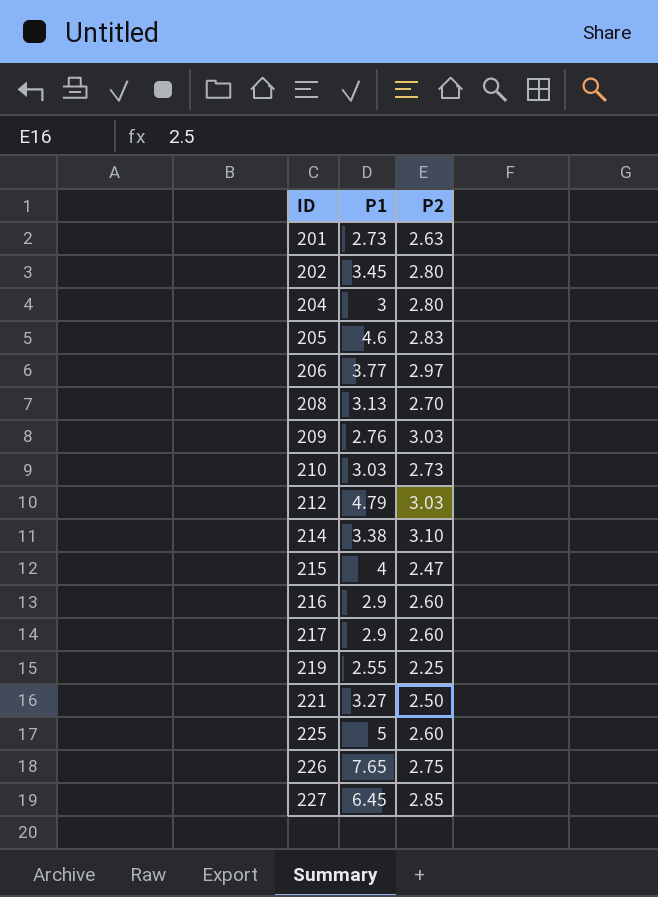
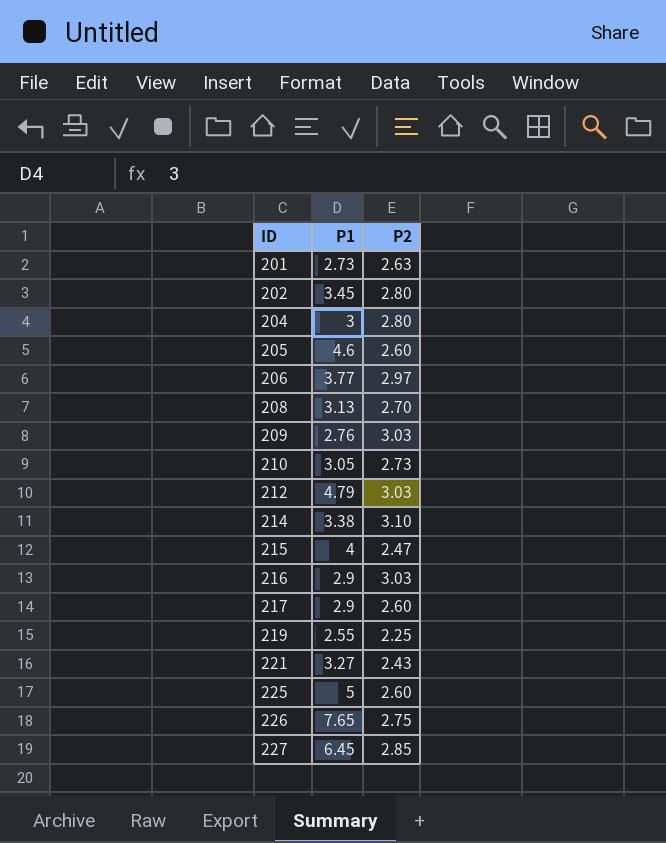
205 | P2: 2.83 -> 2.60
210 | P1: 3.03 -> 3.05
216 | P2: 2.60 -> 3.03
221 | P2: 2.50 -> 2.43

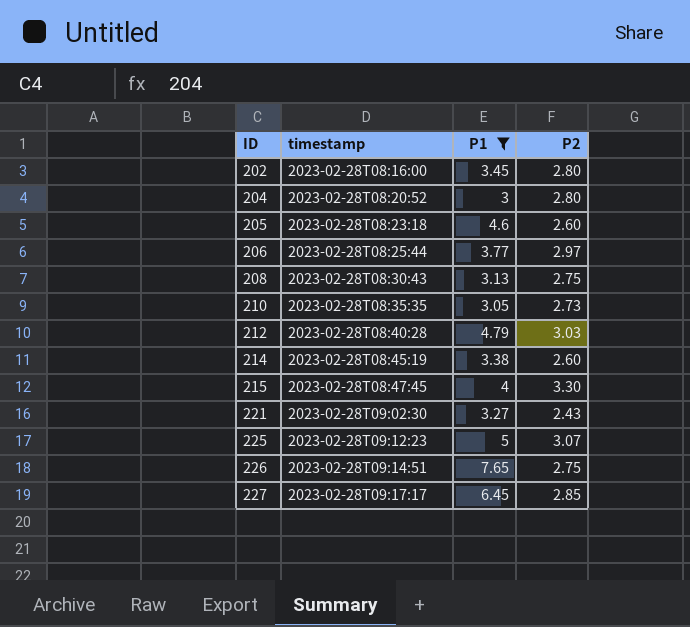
filter: none -> P1 >= 3
column timestamp | position: none -> 2
208 | P2: 2.70 -> 2.75
214 | P2: 3.10 -> 2.60
215 | P2: 2.47 -> 3.30
225 | P2: 2.60 -> 3.07

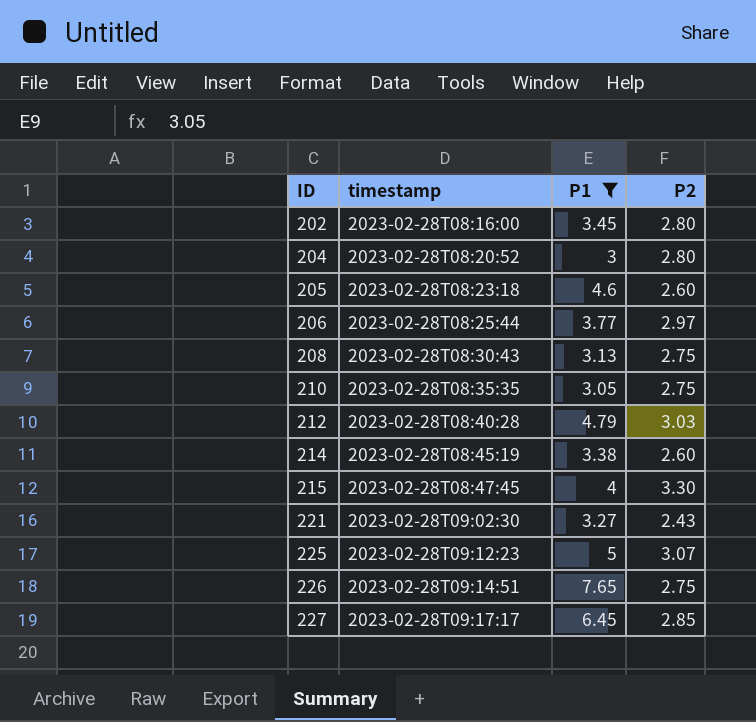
210 | P2: 2.73 -> 2.75

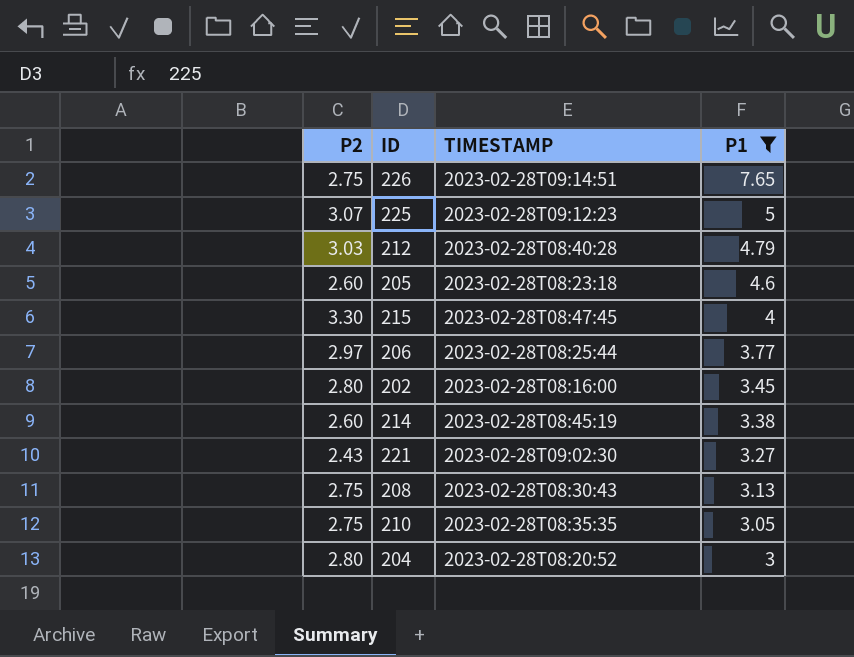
row order: ID ascending -> P1 descending
column P2 | position: 4 -> 1
column name: timestamp -> TIMESTAMP
row 227: 2023-02-28T09:17:17 | 6.45 | 2.85 -> none

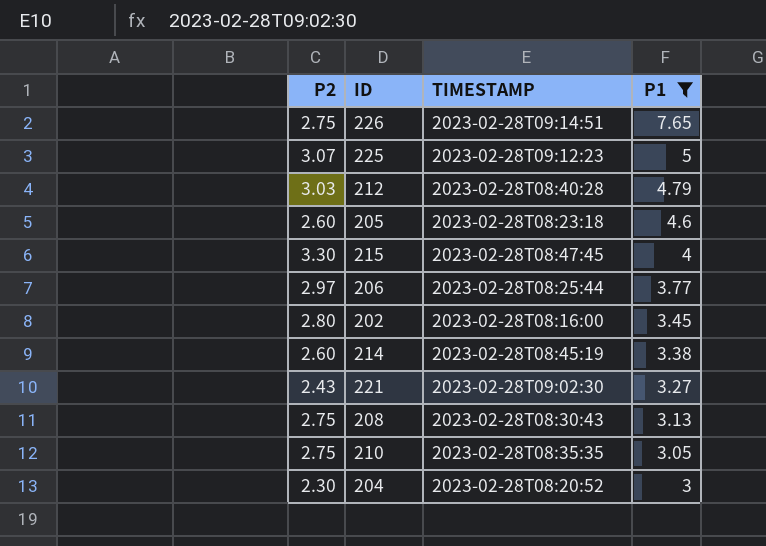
204 | P2: 2.80 -> 2.30

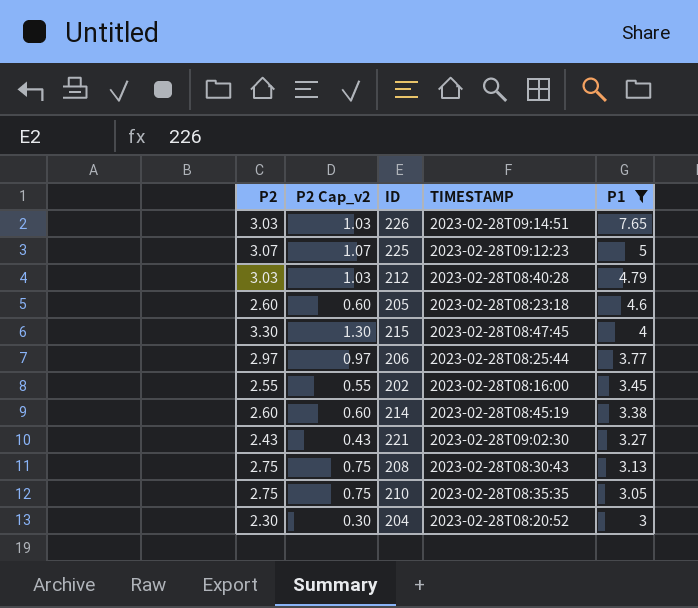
column P2 Cap_v2 | formula: none -> [P2] - 2
226 | P2: 2.75 -> 3.03
202 | P2: 2.80 -> 2.55

